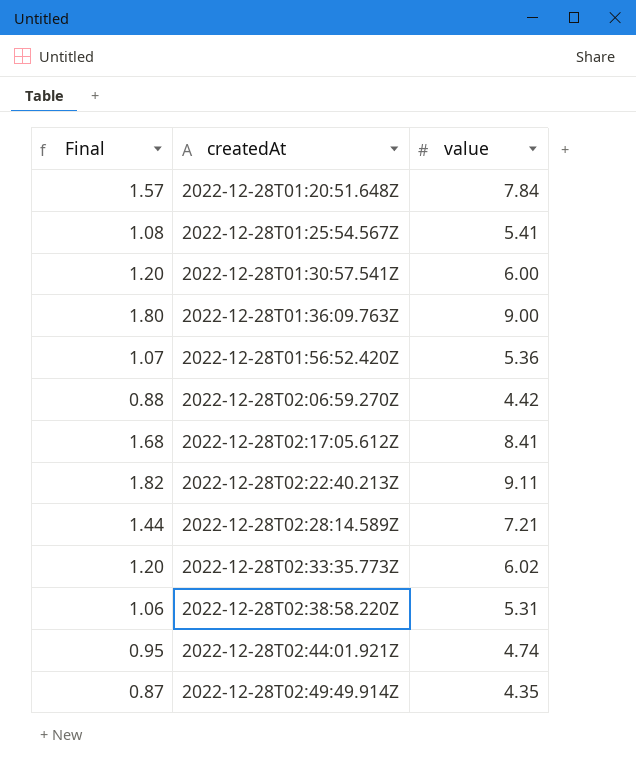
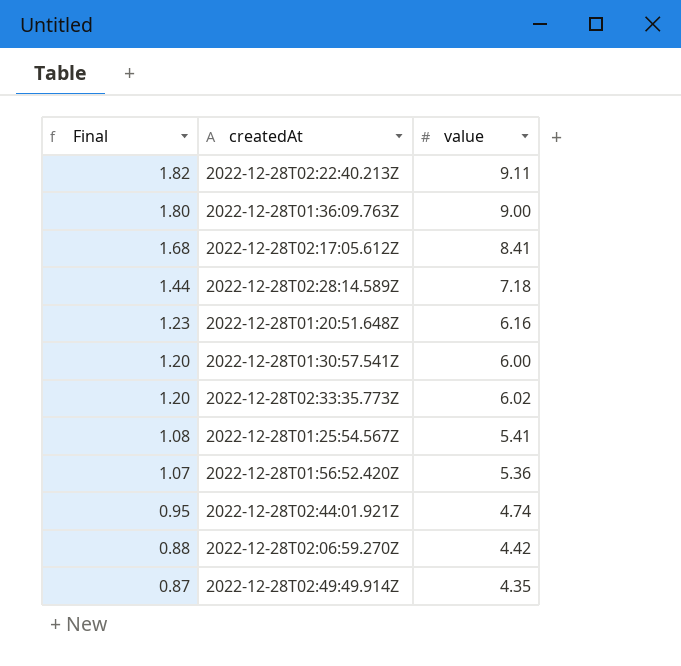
row order: createdAt ascending -> Final descending
row 2022-12-28T02:38:58.220Z: 1.06 | 5.31 -> none
2022-12-28T02:28:14.589Z | value: 7.21 -> 7.18
2022-12-28T01:20:51.648Z | Final: 1.57 -> 1.23
2022-12-28T01:20:51.648Z | value: 7.84 -> 6.16

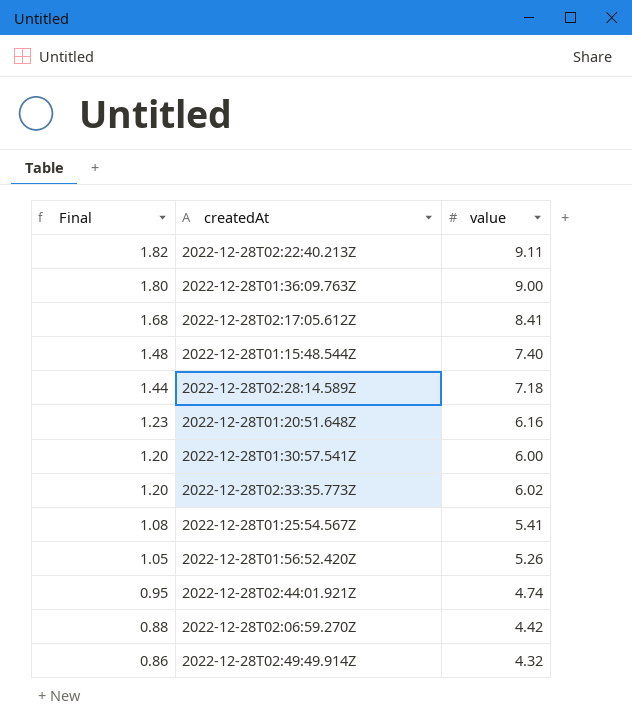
row 2022-12-28T01:15:48.544Z: none -> 1.48 | 7.40
2022-12-28T01:56:52.420Z | Final: 1.07 -> 1.05
2022-12-28T01:56:52.420Z | value: 5.36 -> 5.26
2022-12-28T02:49:49.914Z | Final: 0.87 -> 0.86
2022-12-28T02:49:49.914Z | value: 4.35 -> 4.32

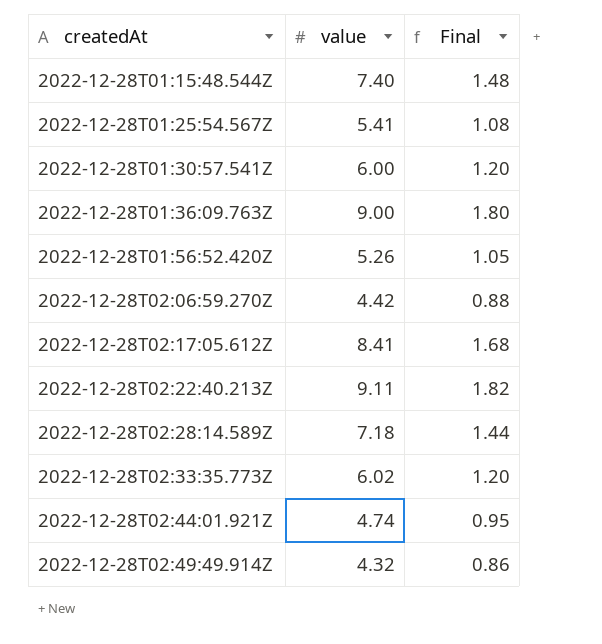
row order: Final descending -> createdAt ascending
column Final | position: 1 -> 3
row 2022-12-28T01:20:51.648Z: 1.23 | 6.16 -> none

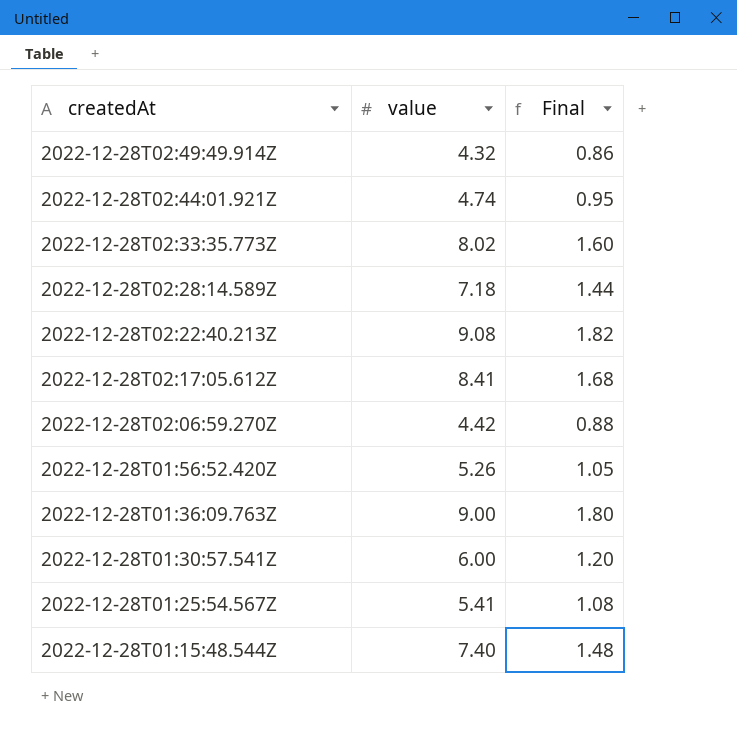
row order: createdAt ascending -> createdAt descending
2022-12-28T02:33:35.773Z | value: 6.02 -> 8.02
2022-12-28T02:33:35.773Z | Final: 1.20 -> 1.60
2022-12-28T02:22:40.213Z | value: 9.11 -> 9.08

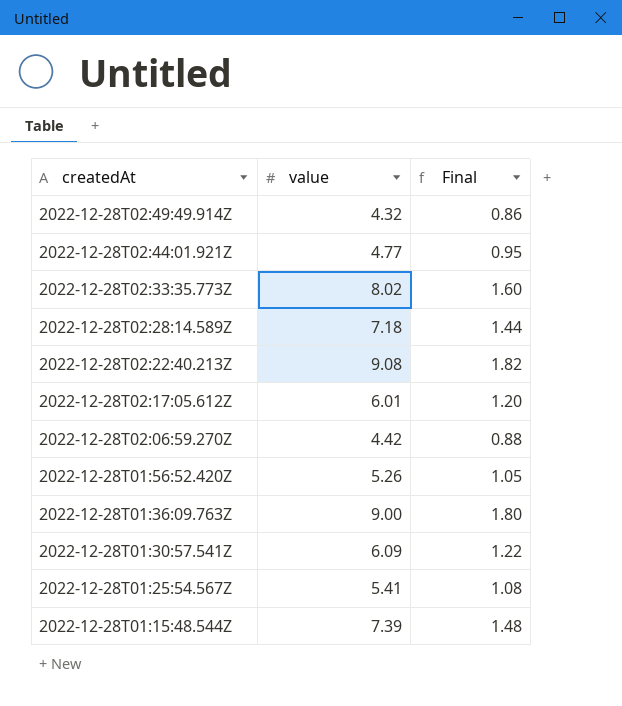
2022-12-28T02:44:01.921Z | value: 4.74 -> 4.77
2022-12-28T02:17:05.612Z | value: 8.41 -> 6.01
2022-12-28T02:17:05.612Z | Final: 1.68 -> 1.20
2022-12-28T01:30:57.541Z | value: 6.00 -> 6.09
2022-12-28T01:30:57.541Z | Final: 1.20 -> 1.22
2022-12-28T01:15:48.544Z | value: 7.40 -> 7.39

